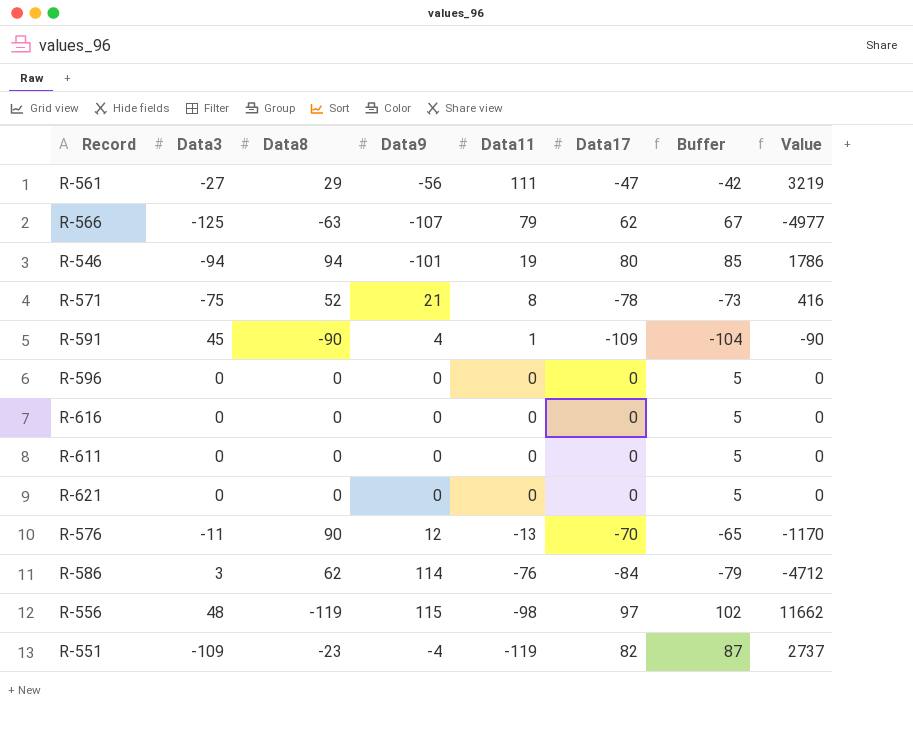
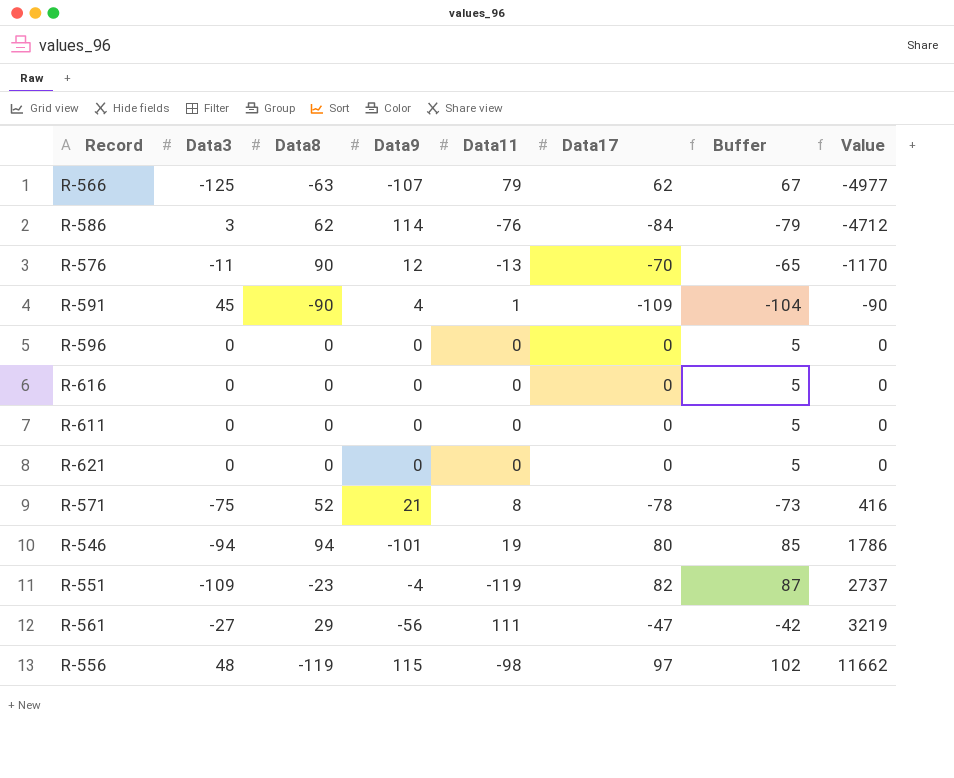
row order: Data11 descending -> Value ascending

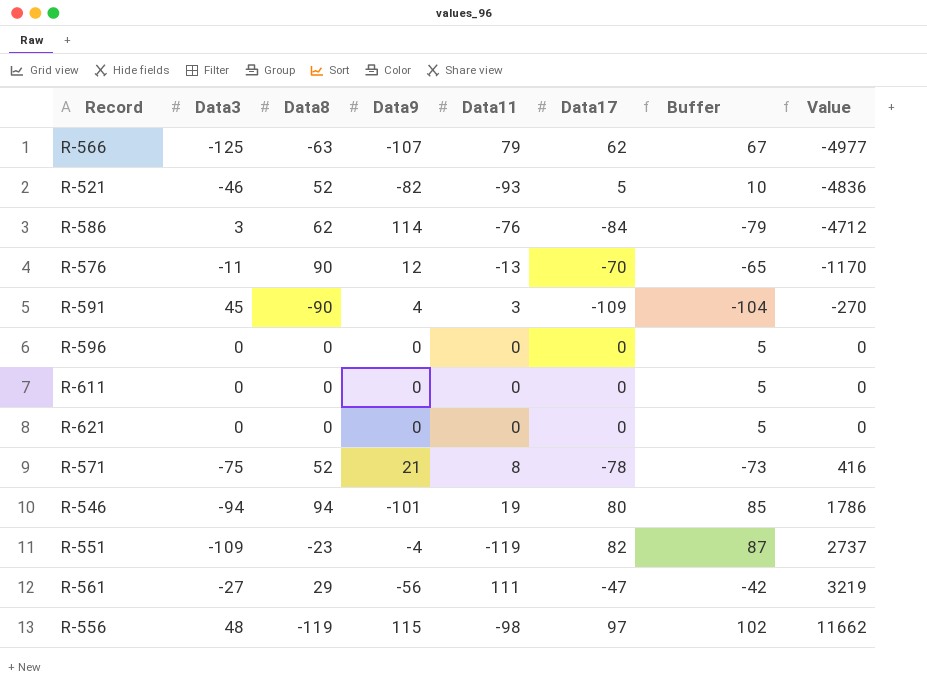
row R-616: 0 | 0 | 0 | 0 | 0 | 5 | 0 -> none
row R-521: none -> -46 | 52 | -82 | -93 | 5 | 10 | -4836
R-591 | Data11: 1 -> 3
R-591 | Value: -90 -> -270

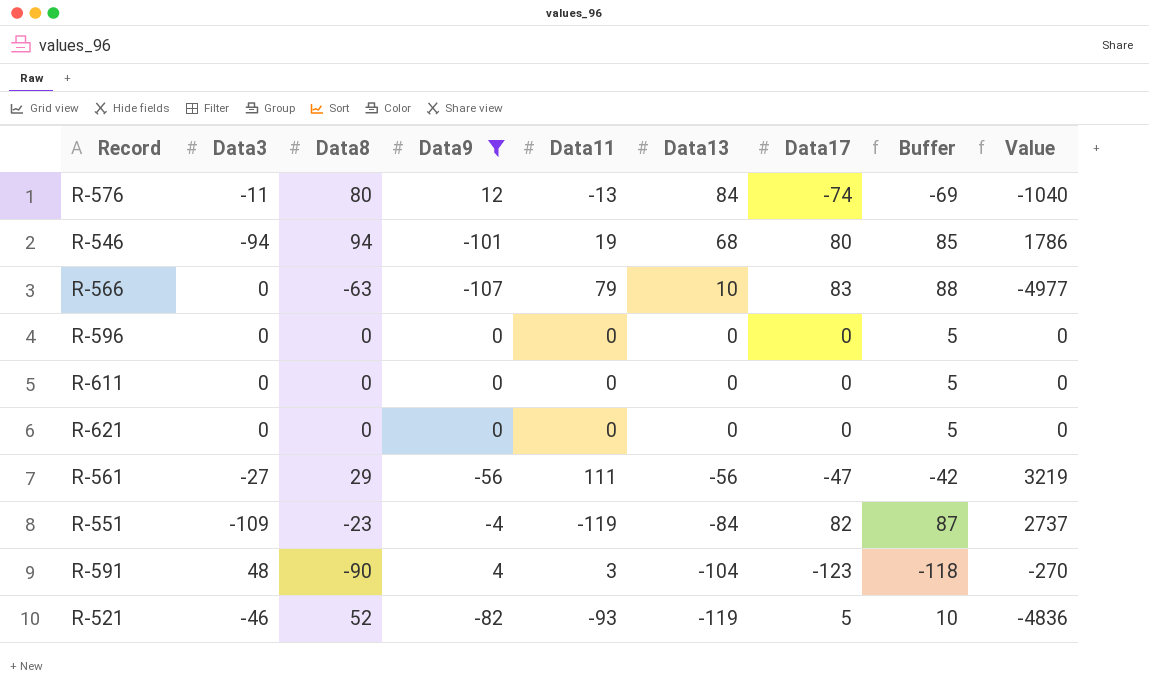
filter: none -> Data9 <= 12
row order: Value ascending -> Data13 descending
column Data13 | position: none -> 6
R-576 | Data8: 90 -> 80
R-576 | Data17: -70 -> -74
R-576 | Buffer: -65 -> -69
R-576 | Value: -1170 -> -1040
R-566 | Data3: -125 -> 0
R-566 | Data17: 62 -> 83
R-566 | Buffer: 67 -> 88
R-591 | Data3: 45 -> 48
R-591 | Data17: -109 -> -123
R-591 | Buffer: -104 -> -118

